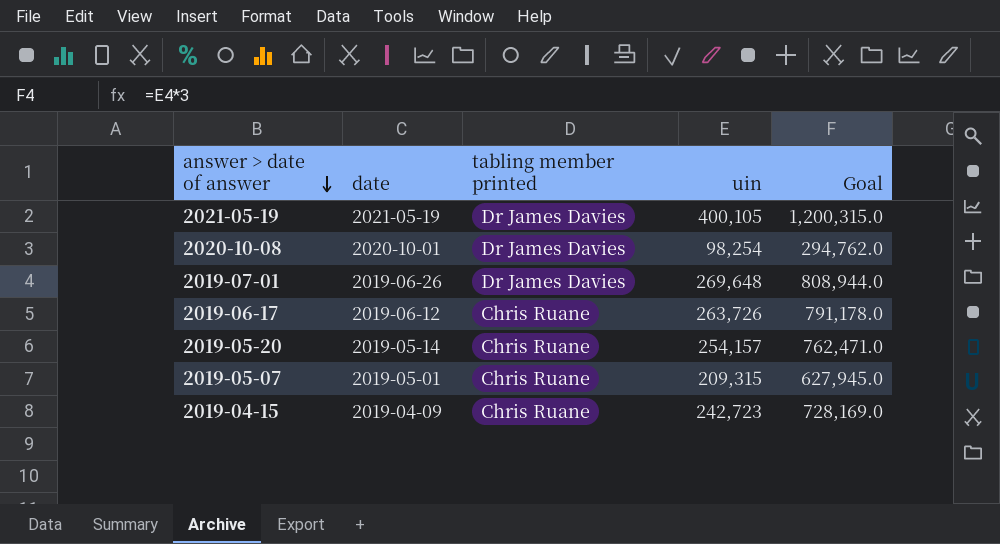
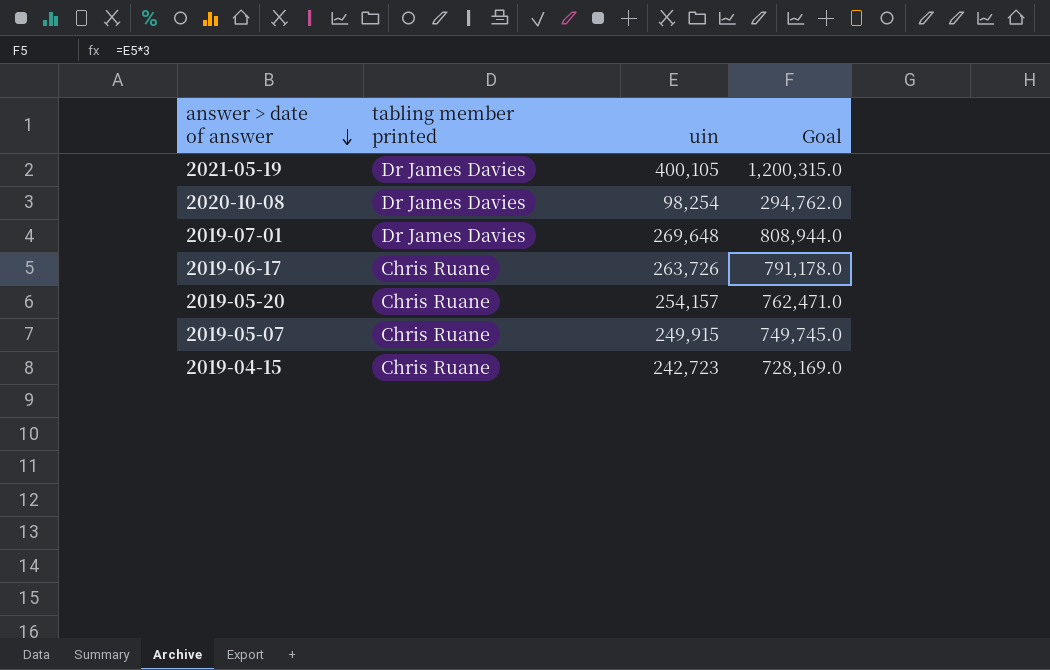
column date | position: 2 -> none
2019-05-07 | uin: 209,315 -> 249,915
2019-05-07 | Goal: 627,945.0 -> 749,745.0

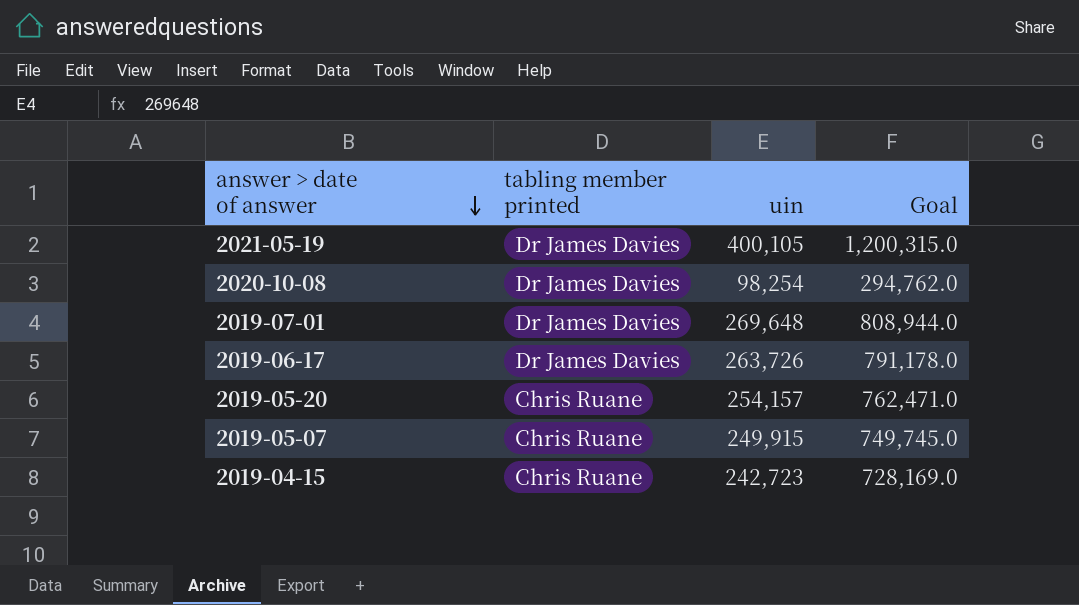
2019-06-17 | tabling member printed: Chris Ruane -> Dr James Davies

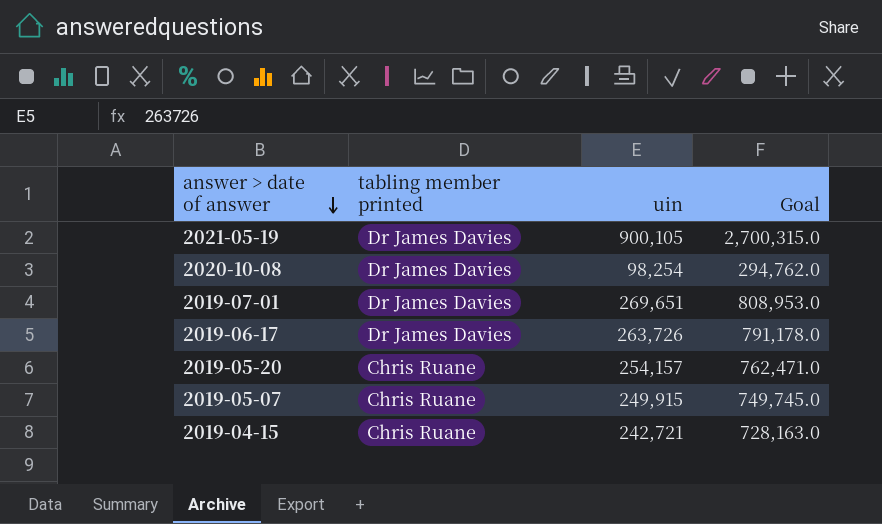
2021-05-19 | uin: 400,105 -> 900,105
2021-05-19 | Goal: 1,200,315.0 -> 2,700,315.0
2019-07-01 | uin: 269,648 -> 269,651
2019-07-01 | Goal: 808,944.0 -> 808,953.0
2019-04-15 | uin: 242,723 -> 242,721
2019-04-15 | Goal: 728,169.0 -> 728,163.0

